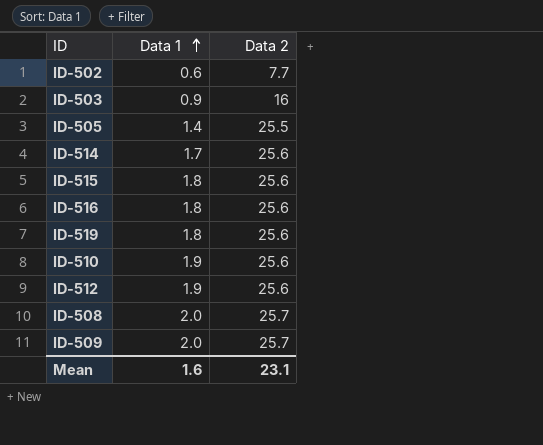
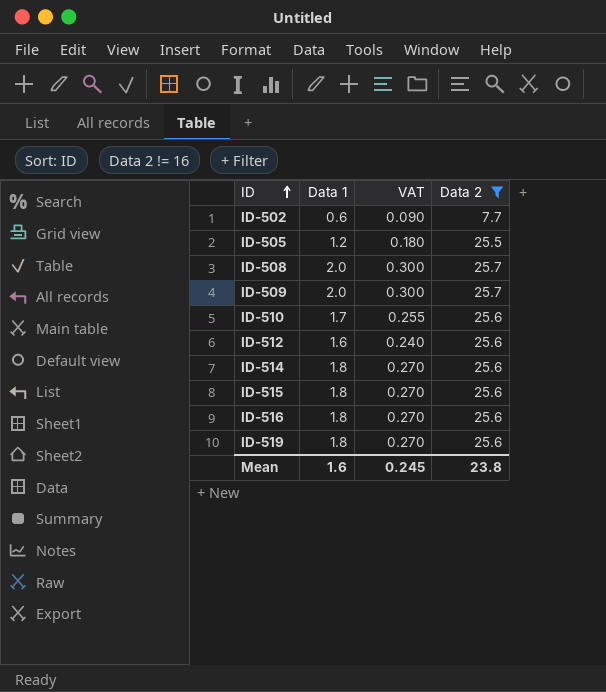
filter: none -> Data 2 != 16
row order: Data 1 ascending -> ID ascending
column VAT | formula: none -> [Data 1] * 0.15
ID-505 | Data 1: 1.4 -> 1.2
ID-510 | Data 1: 1.9 -> 1.7
ID-512 | Data 1: 1.9 -> 1.6
ID-514 | Data 1: 1.7 -> 1.8
Mean | Data 2: 23.1 -> 23.8

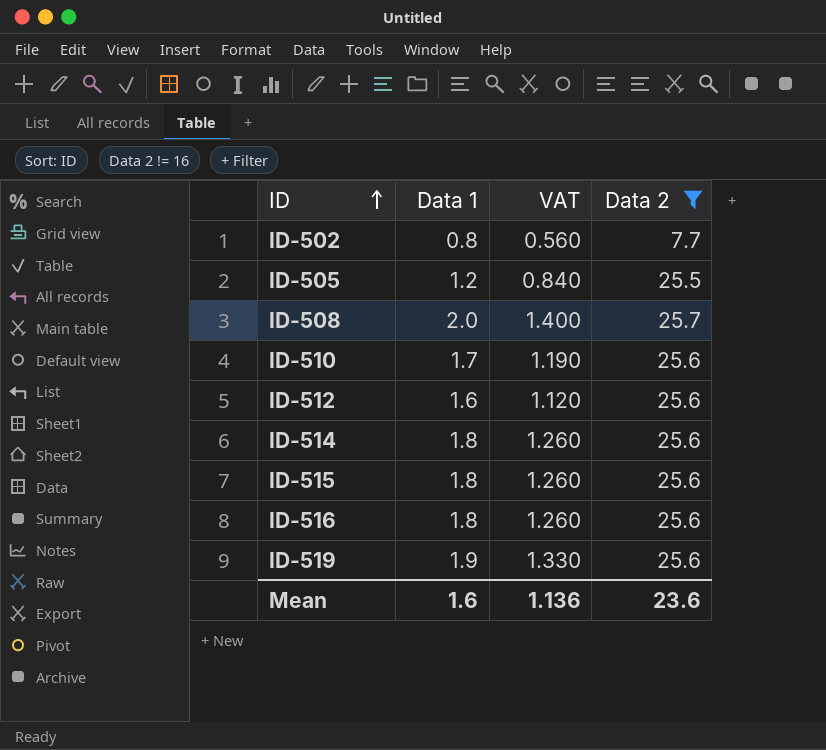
column VAT | formula: [Data 1] * 0.15 -> [Data 1] * 0.7
row ID-509: 2.0 | 0.300 | 25.7 -> none
ID-502 | Data 1: 0.6 -> 0.8
ID-519 | Data 1: 1.8 -> 1.9
Mean | VAT: 0.245 -> 1.136
Mean | Data 2: 23.8 -> 23.6

